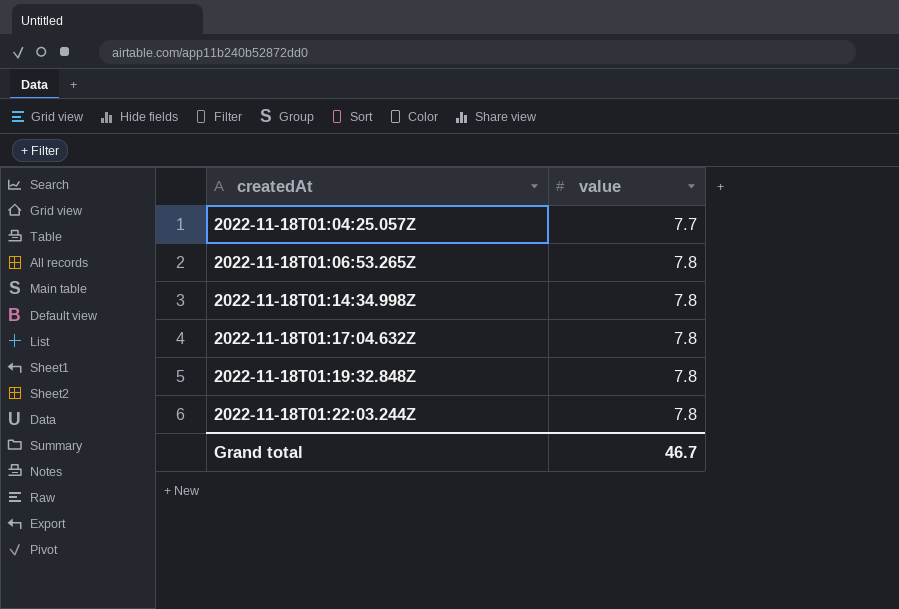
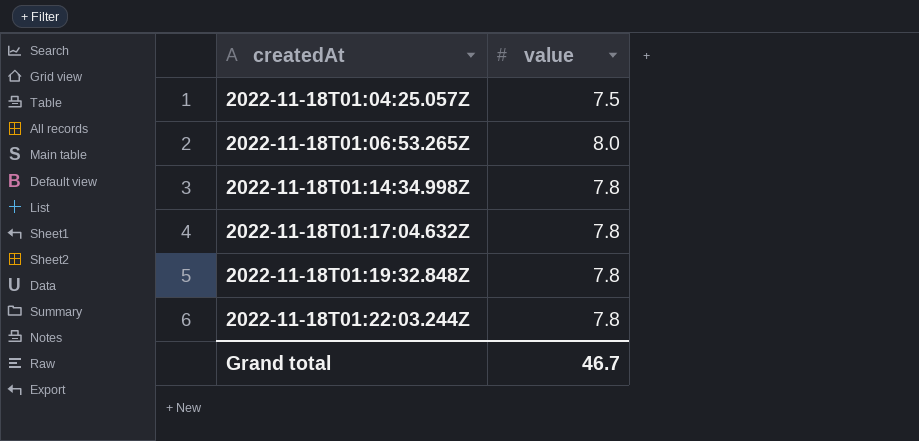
2022-11-18T01:04:25.057Z | value: 7.7 -> 7.5
2022-11-18T01:06:53.265Z | value: 7.8 -> 8.0

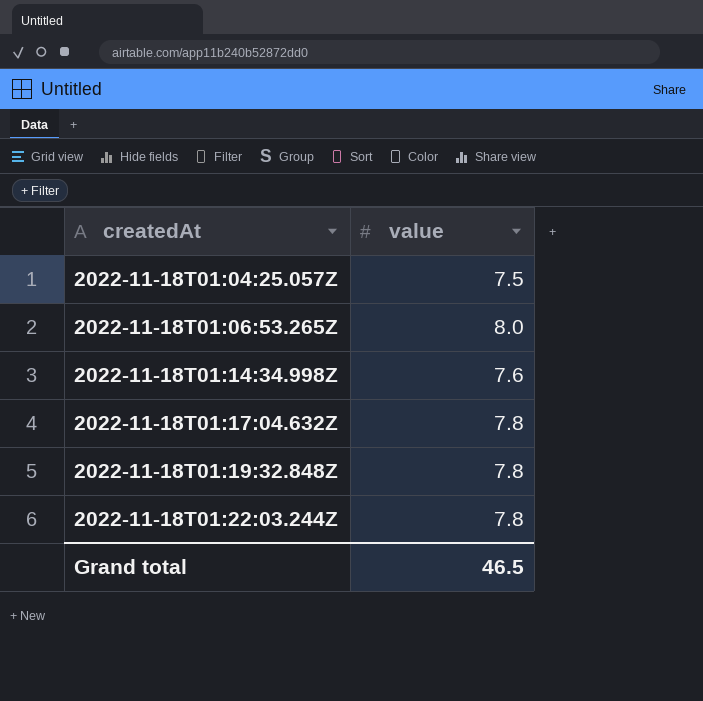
2022-11-18T01:14:34.998Z | value: 7.8 -> 7.6
Grand total | value: 46.7 -> 46.5

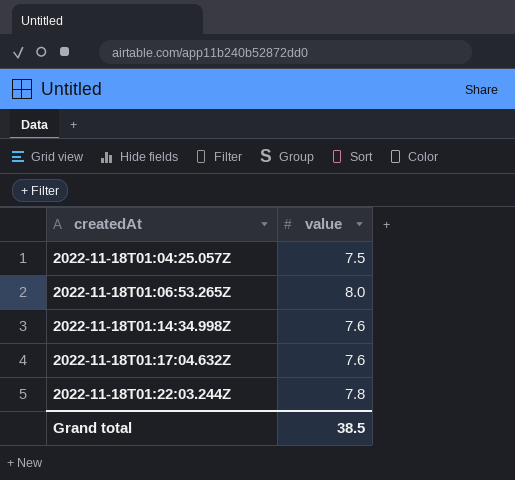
row 2022-11-18T01:19:32.848Z: 7.8 -> none
2022-11-18T01:17:04.632Z | value: 7.8 -> 7.6
Grand total | value: 46.5 -> 38.5

